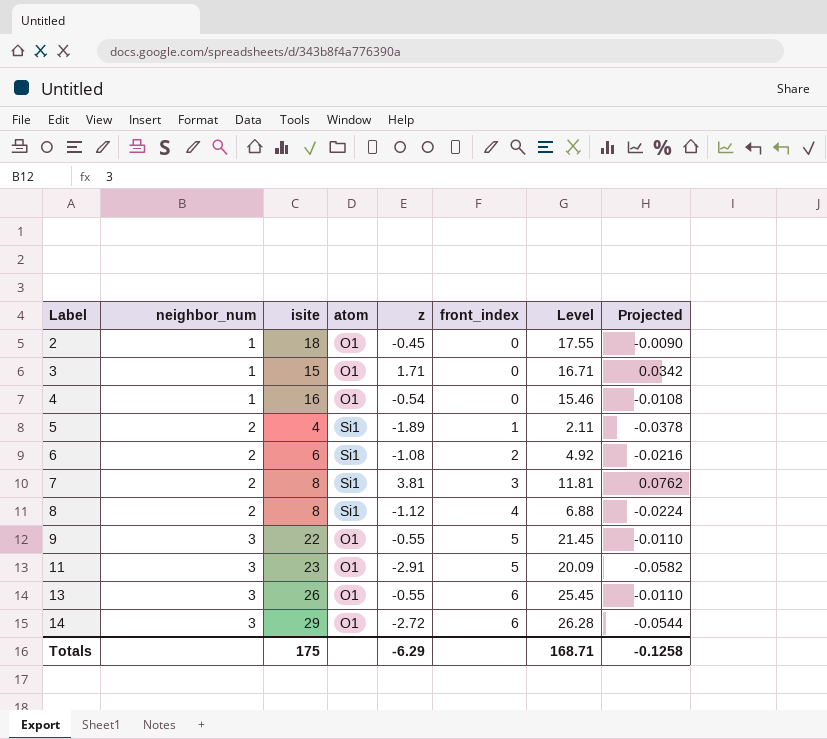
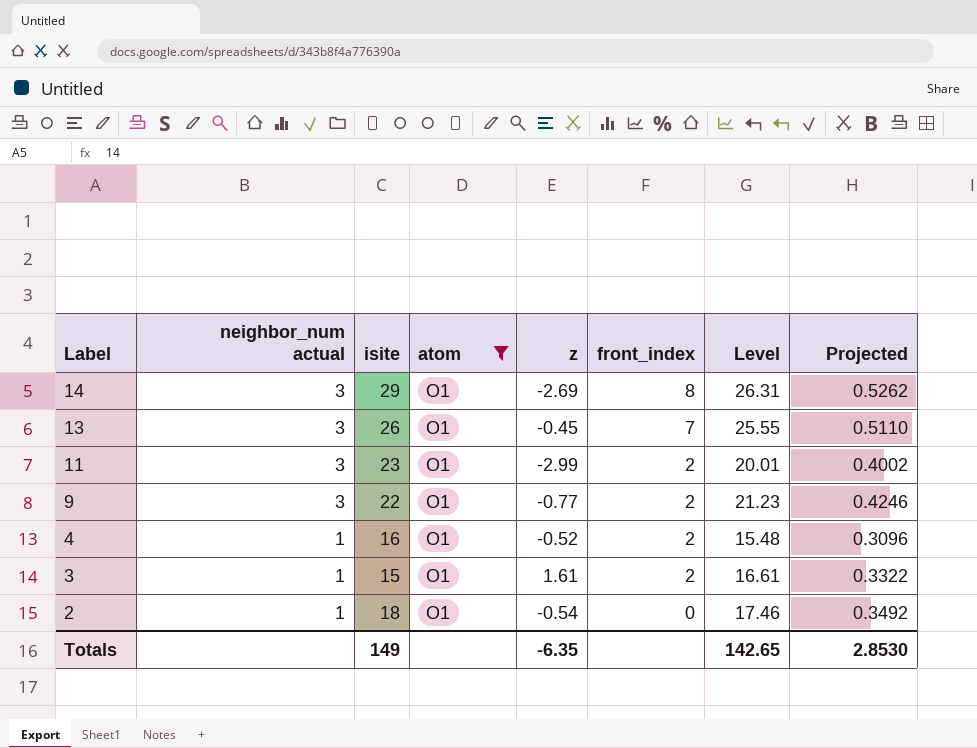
filter: none -> atom = O1
row order: Label ascending -> Label descending
column name: neighbor_num -> neighbor_num actual
column Projected | formula: [z] * 0.02 -> [Level] * 0.02
14 | z: -2.72 -> -2.69
14 | front_index: 6 -> 8
14 | Level: 26.28 -> 26.31
13 | z: -0.55 -> -0.45
13 | front_index: 6 -> 7
13 | Level: 25.45 -> 25.55
11 | z: -2.91 -> -2.99
11 | front_index: 5 -> 2
11 | Level: 20.09 -> 20.01
9 | z: -0.55 -> -0.77
9 | front_index: 5 -> 2
9 | Level: 21.45 -> 21.23
4 | z: -0.54 -> -0.52
4 | front_index: 0 -> 2
4 | Level: 15.46 -> 15.48
3 | z: 1.71 -> 1.61
3 | front_index: 0 -> 2
3 | Level: 16.71 -> 16.61
2 | z: -0.45 -> -0.54
2 | Level: 17.55 -> 17.46
Totals | isite: 175 -> 149
Totals | z: -6.29 -> -6.35
Totals | Level: 168.71 -> 142.65
Totals | Projected: -0.1258 -> 2.8530

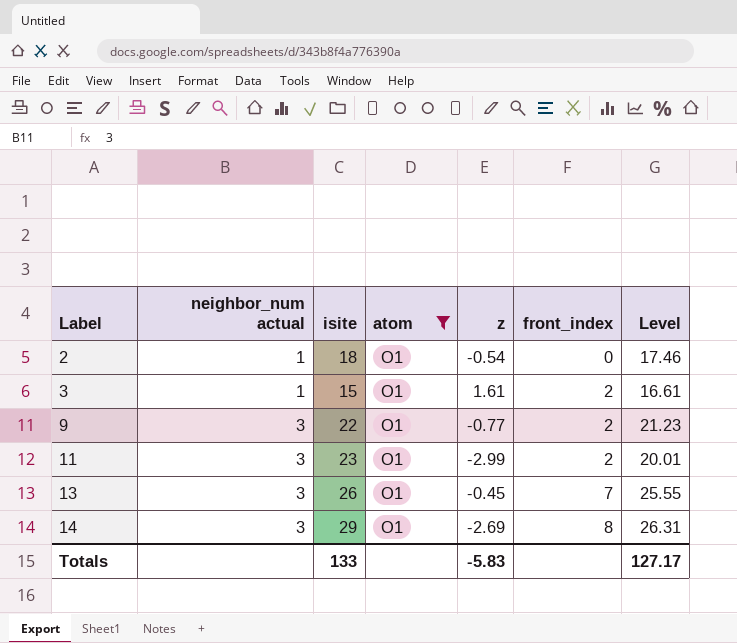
row order: Label descending -> Label ascending
column Projected | formula: [Level] * 0.02 -> none
row 4: 1 | 16 | O1 | -0.52 | 2 | 15.48 | 0.3096 -> none
Totals | isite: 149 -> 133
Totals | z: -6.35 -> -5.83
Totals | Level: 142.65 -> 127.17

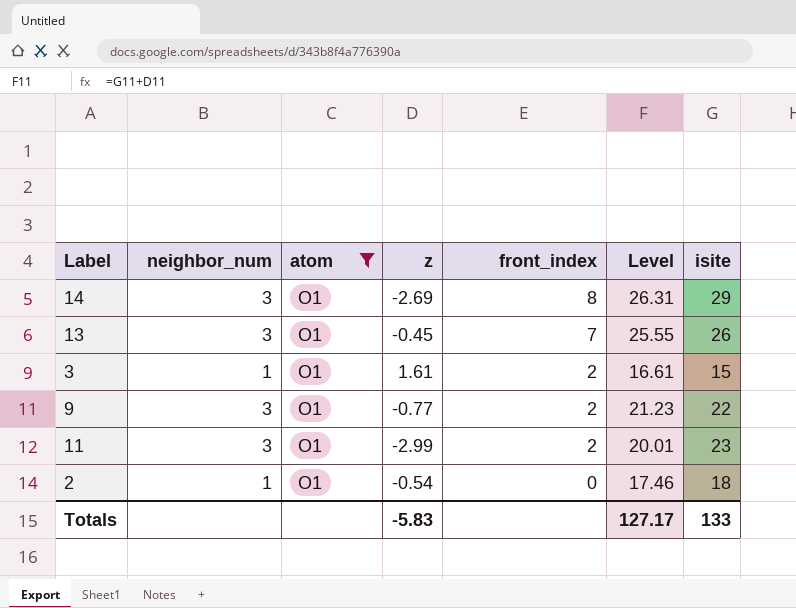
row order: Label ascending -> front_index descending
column name: neighbor_num actual -> neighbor_num
column isite | position: 3 -> 7

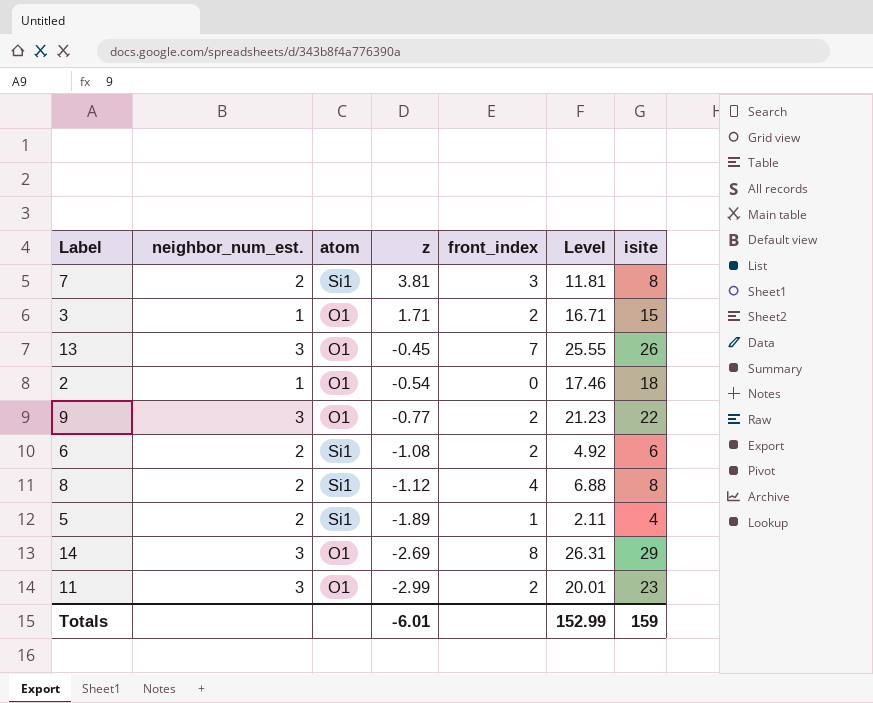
filter: atom = O1 -> none
row order: front_index descending -> z descending
column name: neighbor_num -> neighbor_num_est.
3 | z: 1.61 -> 1.71
3 | Level: 16.61 -> 16.71
Totals | z: -5.83 -> -6.01
Totals | Level: 127.17 -> 152.99
Totals | isite: 133 -> 159

